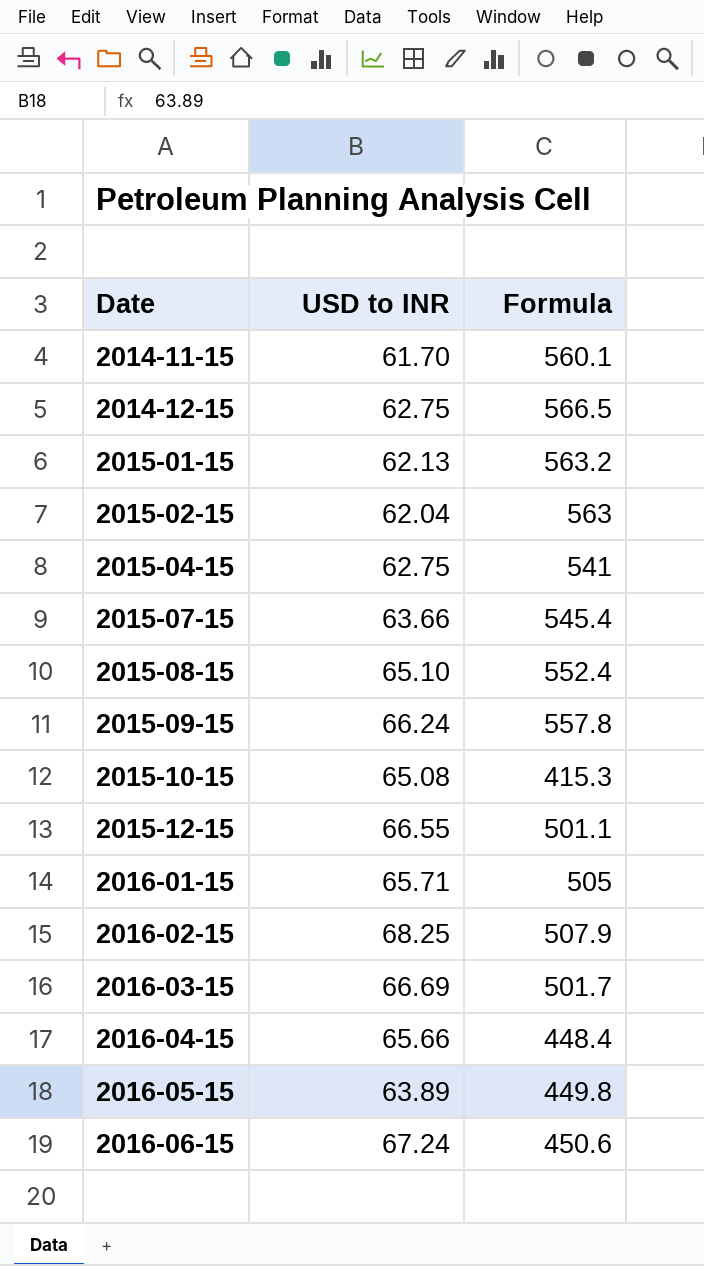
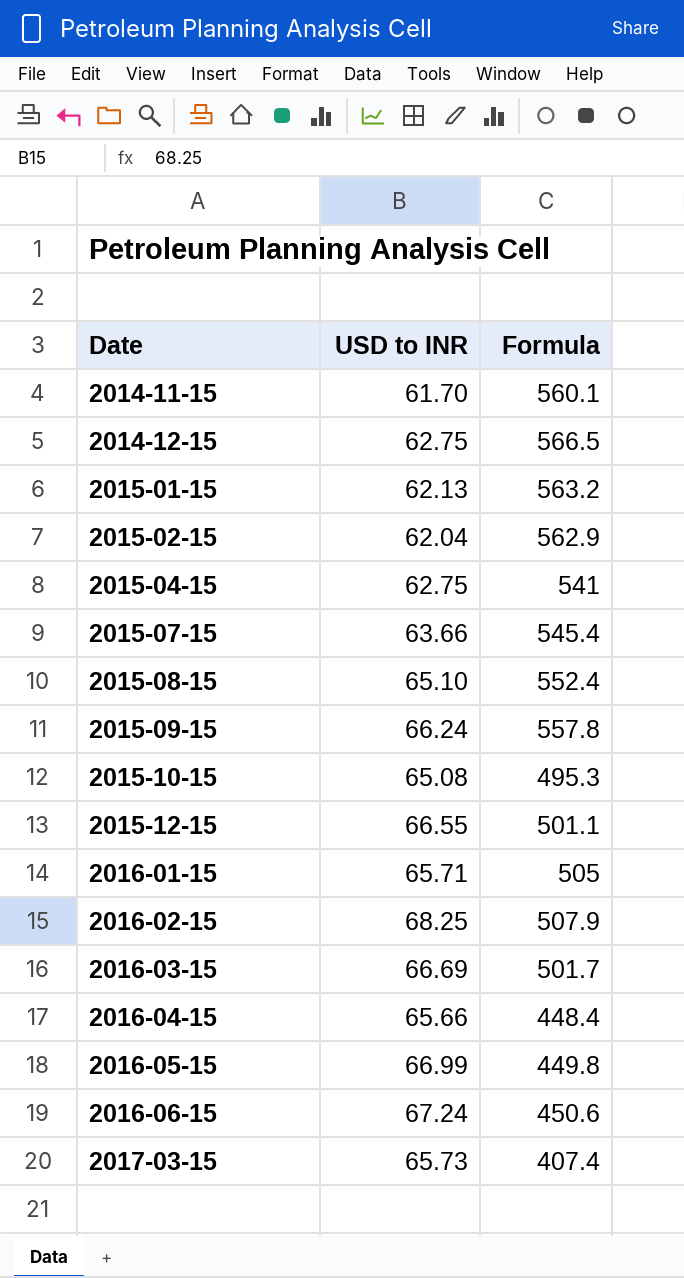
2015-02-15 | Formula: 563 -> 562.9
2015-10-15 | Formula: 415.3 -> 495.3
2016-05-15 | USD to INR: 63.89 -> 66.99
row 2017-03-15: none -> 65.73 | 407.4

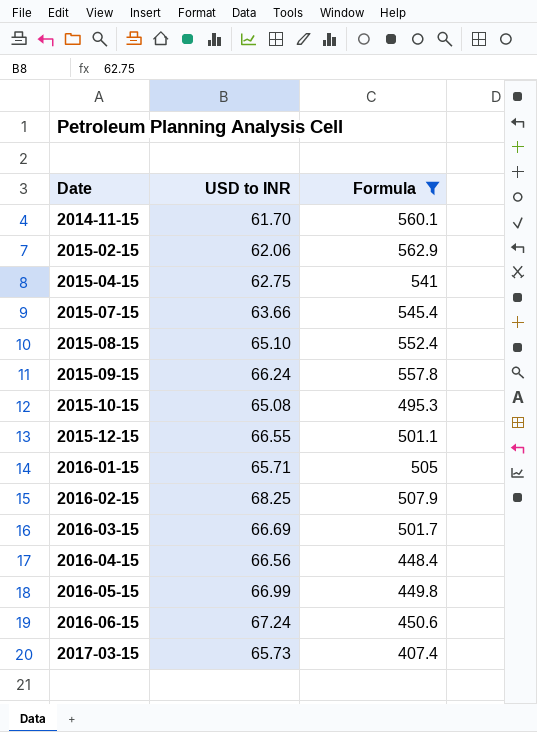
filter: none -> Formula <= 562.9
2015-02-15 | USD to INR: 62.04 -> 62.06
2016-04-15 | USD to INR: 65.66 -> 66.56

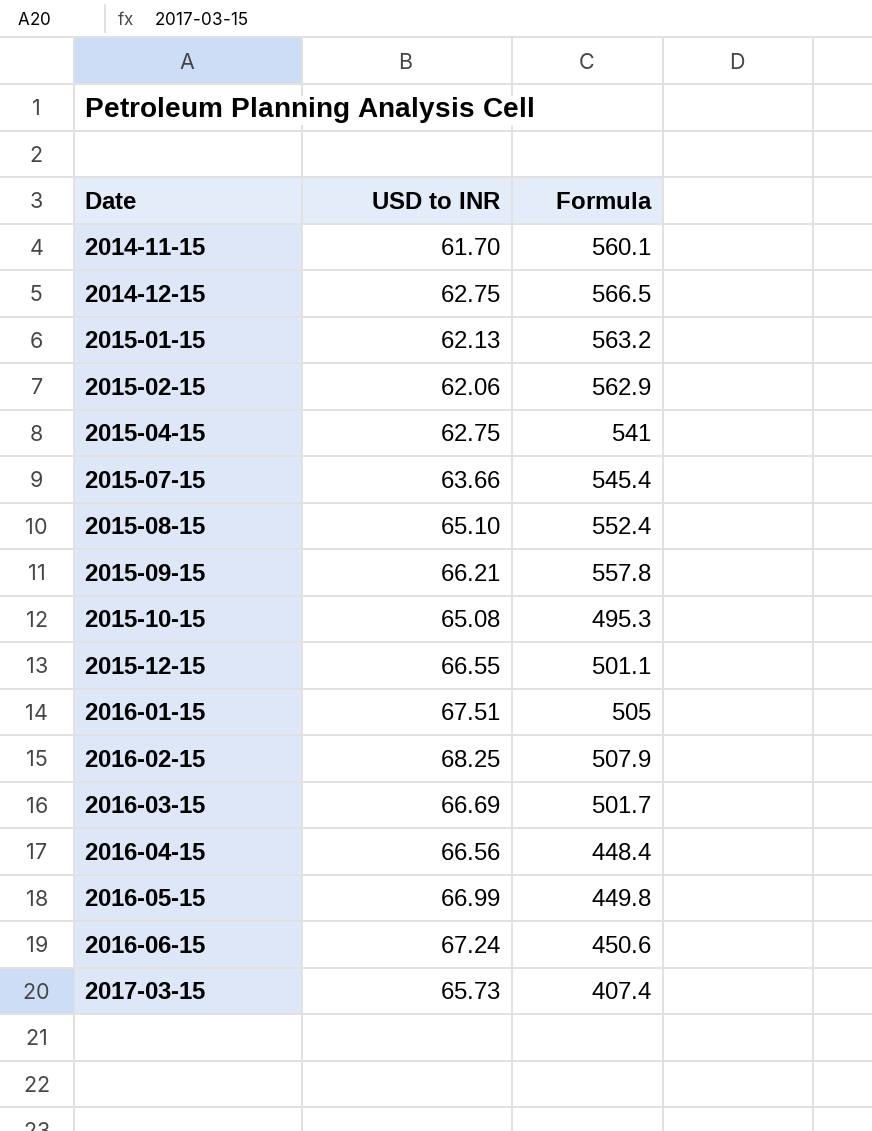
filter: Formula <= 562.9 -> none
2015-09-15 | USD to INR: 66.24 -> 66.21
2016-01-15 | USD to INR: 65.71 -> 67.51

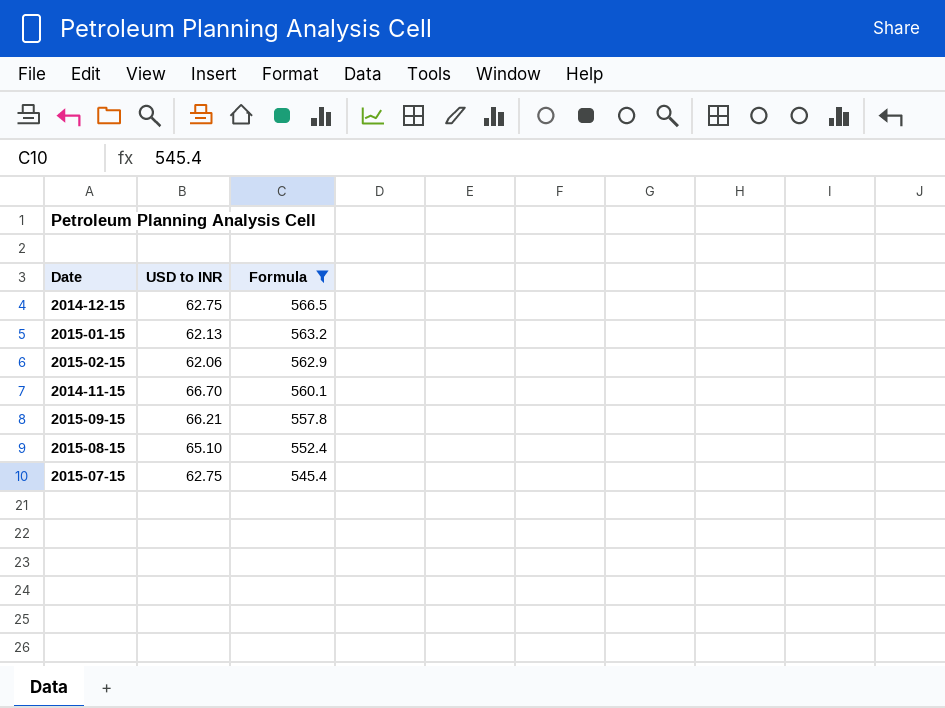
filter: none -> Formula >= 545.4
row order: Date ascending -> Formula descending
2014-11-15 | USD to INR: 61.70 -> 66.70
2015-07-15 | USD to INR: 63.66 -> 62.75

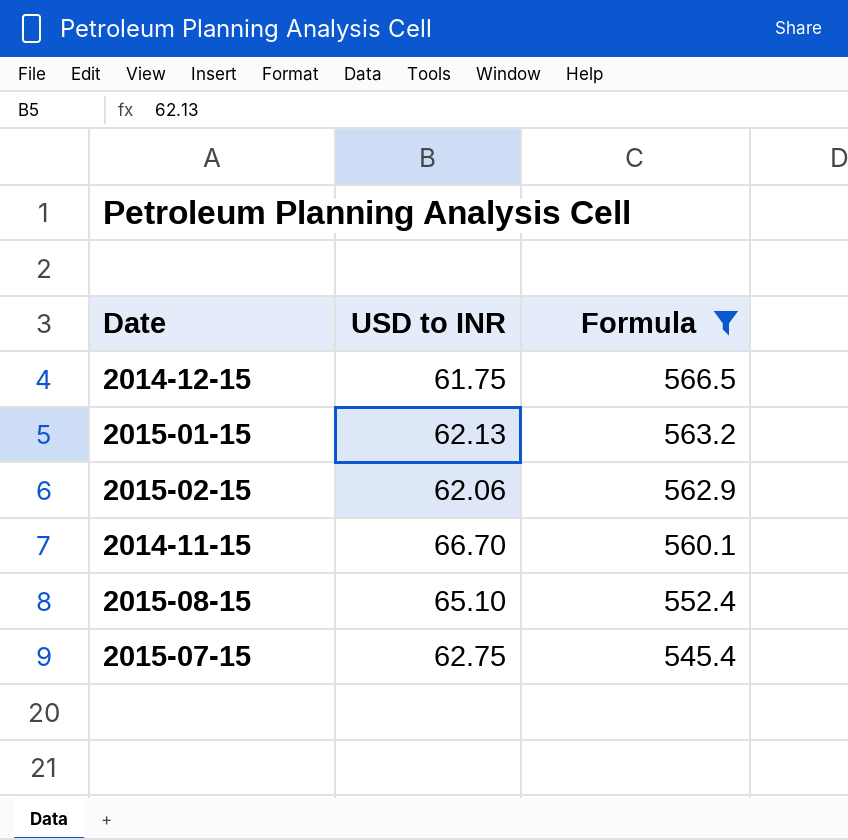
row 2015-09-15: 66.21 | 557.8 -> none
2014-12-15 | USD to INR: 62.75 -> 61.75

